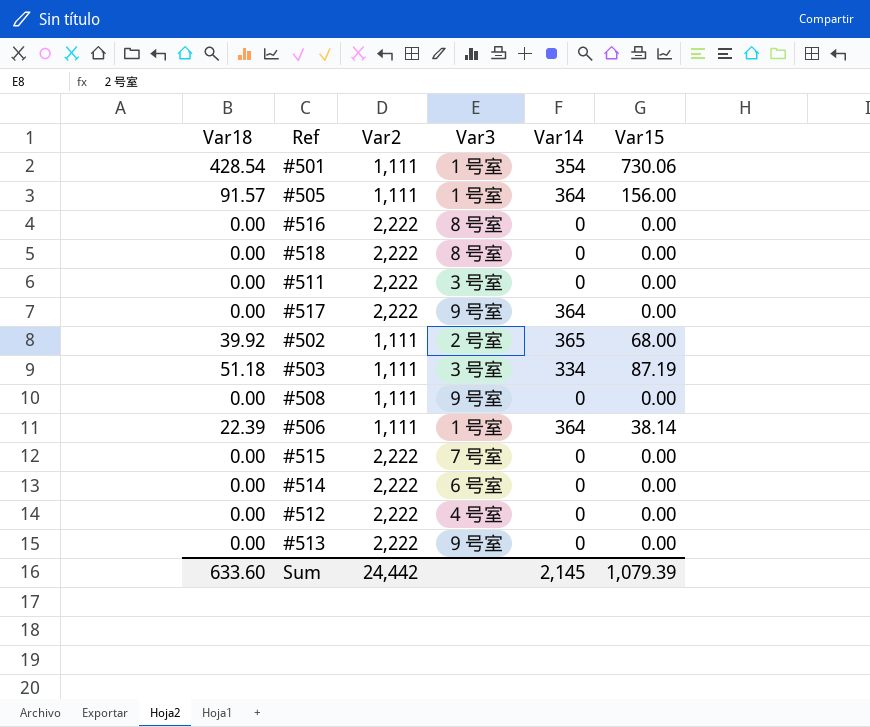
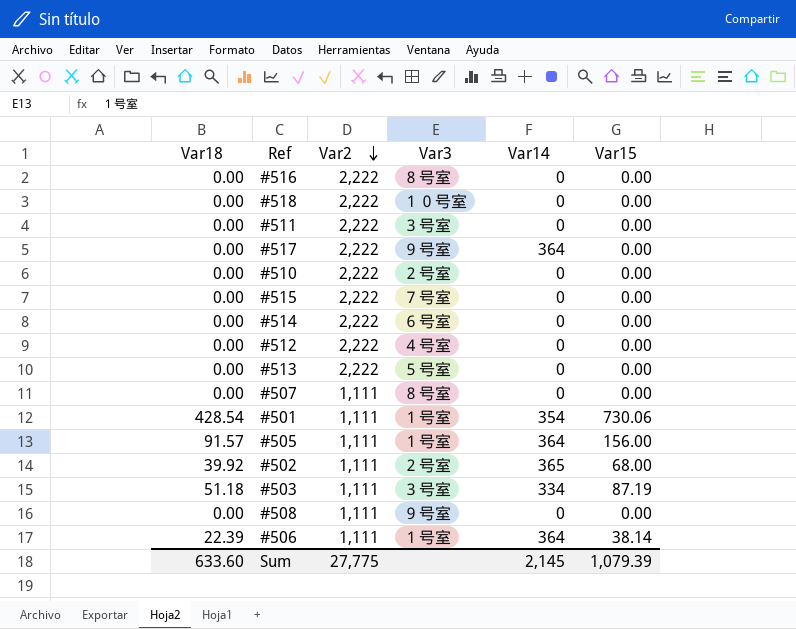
row order: none -> Var2 descending
#518 | Var3: ８号室 -> １０号室
row #510: none -> 0.00 | 2,222 | ２号室 | 0 | 0.00
#513 | Var3: ９号室 -> ５号室
row #507: none -> 0.00 | 1,111 | ８号室 | 0 | 0.00
Sum | Var2: 24,442 -> 27,775

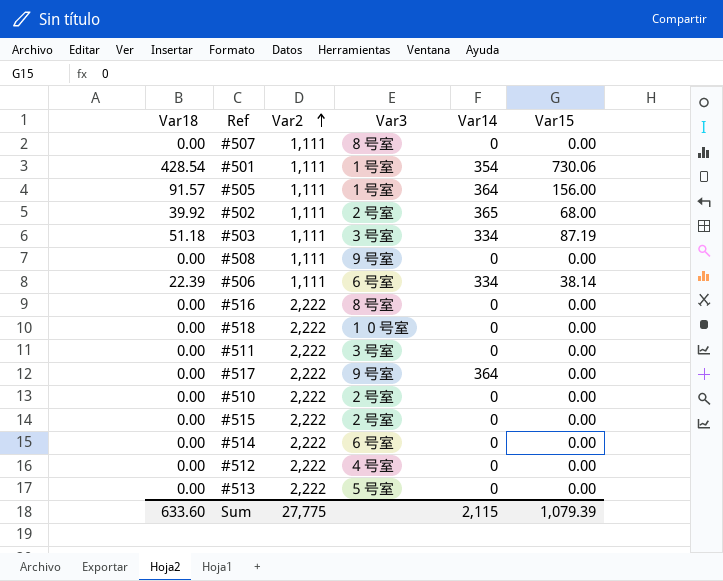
row order: Var2 descending -> Var2 ascending
#506 | Var3: １号室 -> ６号室
#506 | Var14: 364 -> 334
#515 | Var3: ７号室 -> ２号室
Sum | Var14: 2,145 -> 2,115

